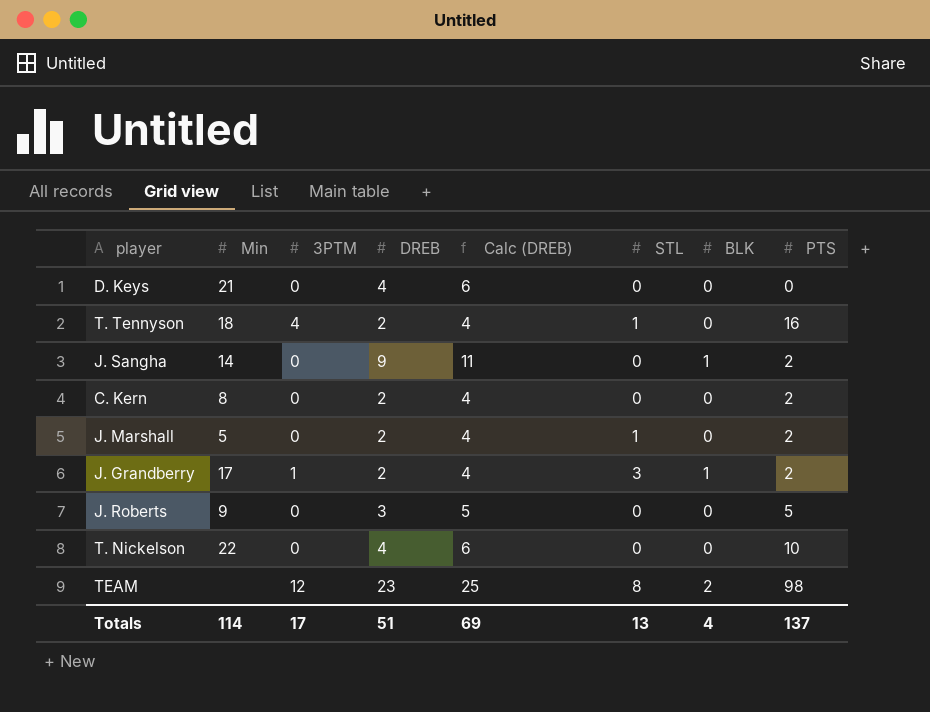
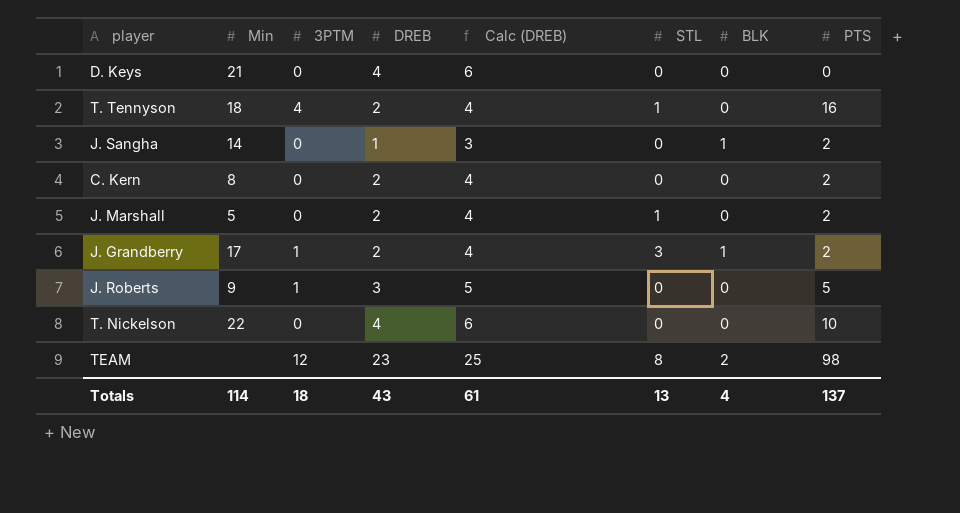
J. Sangha | DREB: 9 -> 1
J. Sangha | Calc (DREB): 11 -> 3
J. Roberts | 3PTM: 0 -> 1
Totals | 3PTM: 17 -> 18
Totals | DREB: 51 -> 43
Totals | Calc (DREB): 69 -> 61

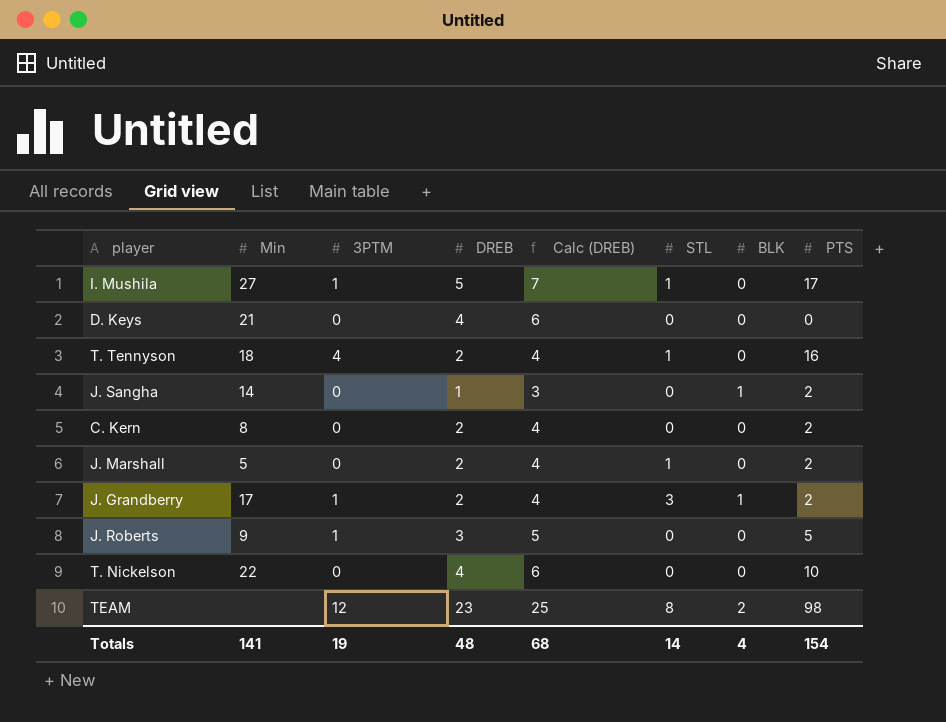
row I. Mushila: none -> 27 | 1 | 5 | 7 | 1 | 0 | 17
Totals | Min: 114 -> 141
Totals | 3PTM: 18 -> 19
Totals | DREB: 43 -> 48
Totals | Calc (DREB): 61 -> 68
Totals | STL: 13 -> 14
Totals | PTS: 137 -> 154

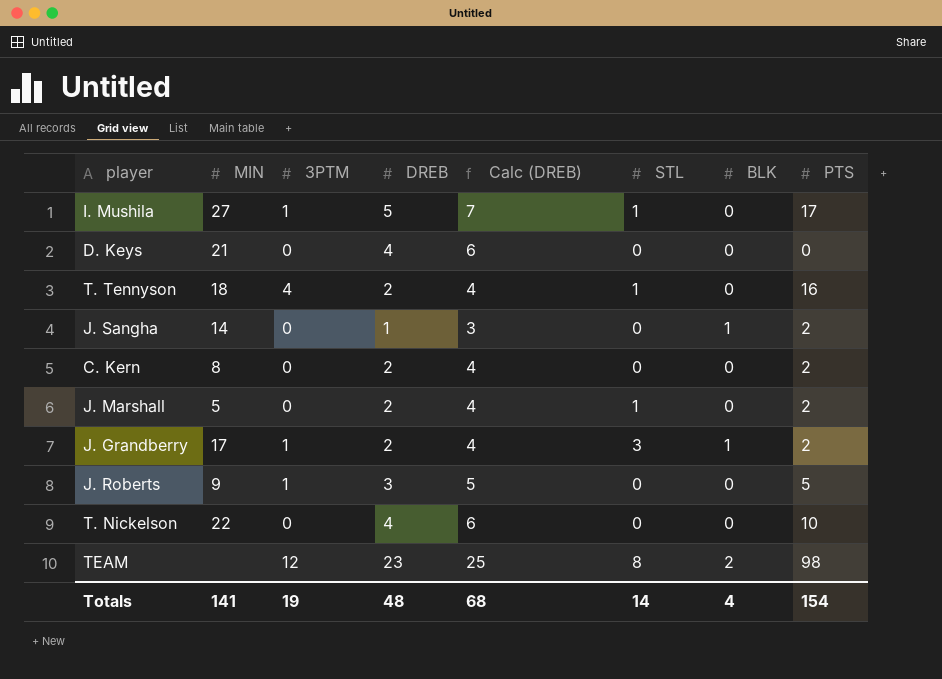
column name: Min -> MIN

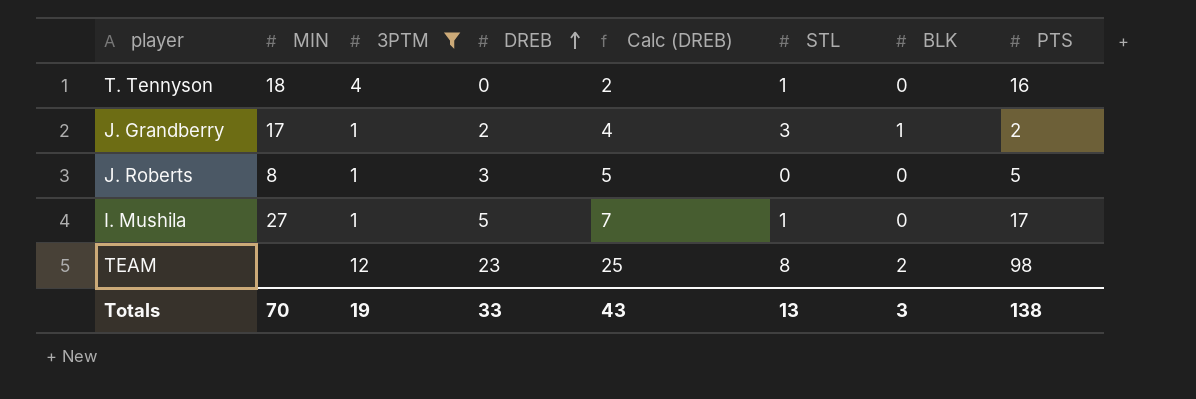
filter: none -> 3PTM != 0
row order: none -> DREB ascending
T. Tennyson | DREB: 2 -> 0
T. Tennyson | Calc (DREB): 4 -> 2
J. Roberts | MIN: 9 -> 8
Totals | MIN: 141 -> 70
Totals | DREB: 48 -> 33
Totals | Calc (DREB): 68 -> 43
Totals | STL: 14 -> 13
Totals | BLK: 4 -> 3
Totals | PTS: 154 -> 138

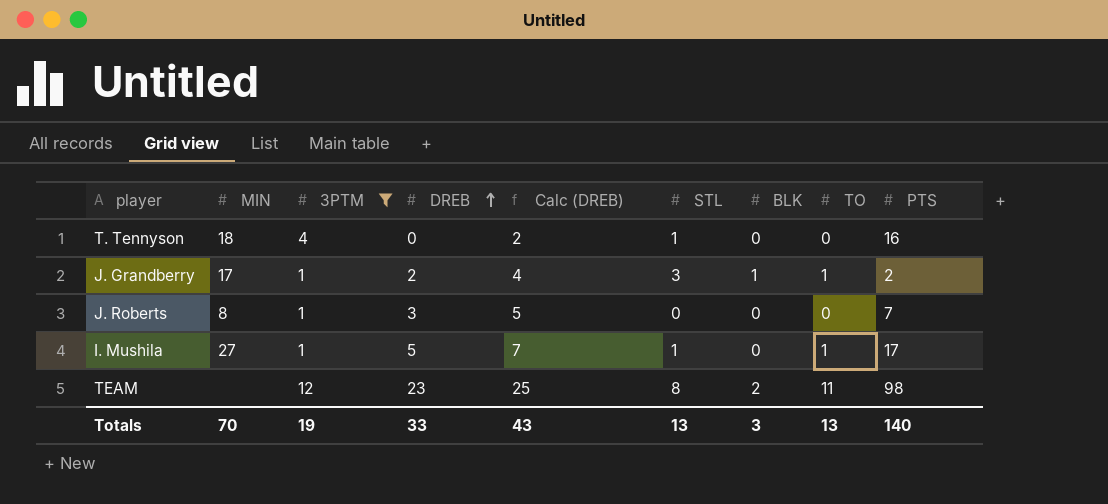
column TO | position: none -> 8
J. Roberts | PTS: 5 -> 7
Totals | PTS: 138 -> 140

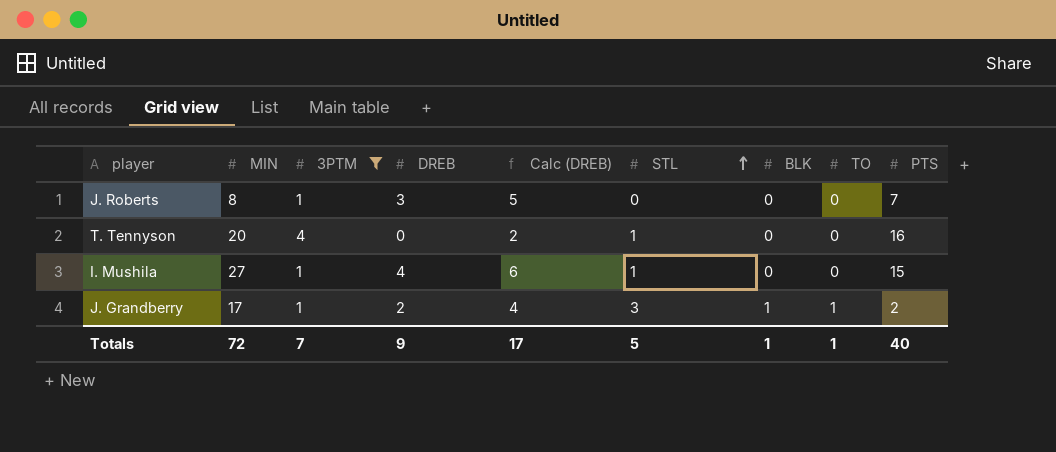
row order: DREB ascending -> STL ascending
row TEAM: none | 12 | 23 | 25 | 8 | 2 | 11 | 98 -> none
T. Tennyson | MIN: 18 -> 20
I. Mushila | DREB: 5 -> 4
I. Mushila | Calc (DREB): 7 -> 6
I. Mushila | TO: 1 -> 0
I. Mushila | PTS: 17 -> 15
Totals | MIN: 70 -> 72
Totals | 3PTM: 19 -> 7
Totals | DREB: 33 -> 9
Totals | Calc (DREB): 43 -> 17
Totals | STL: 13 -> 5
Totals | BLK: 3 -> 1
Totals | TO: 13 -> 1
Totals | PTS: 140 -> 40

